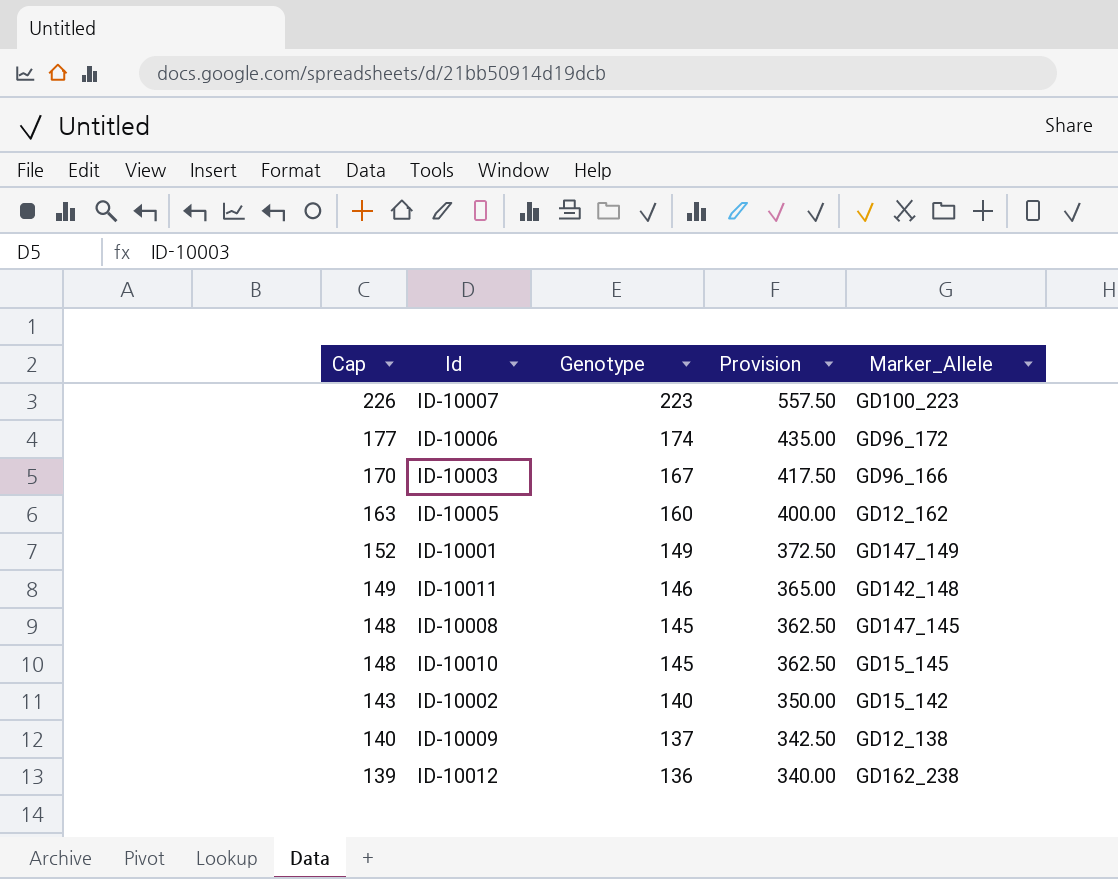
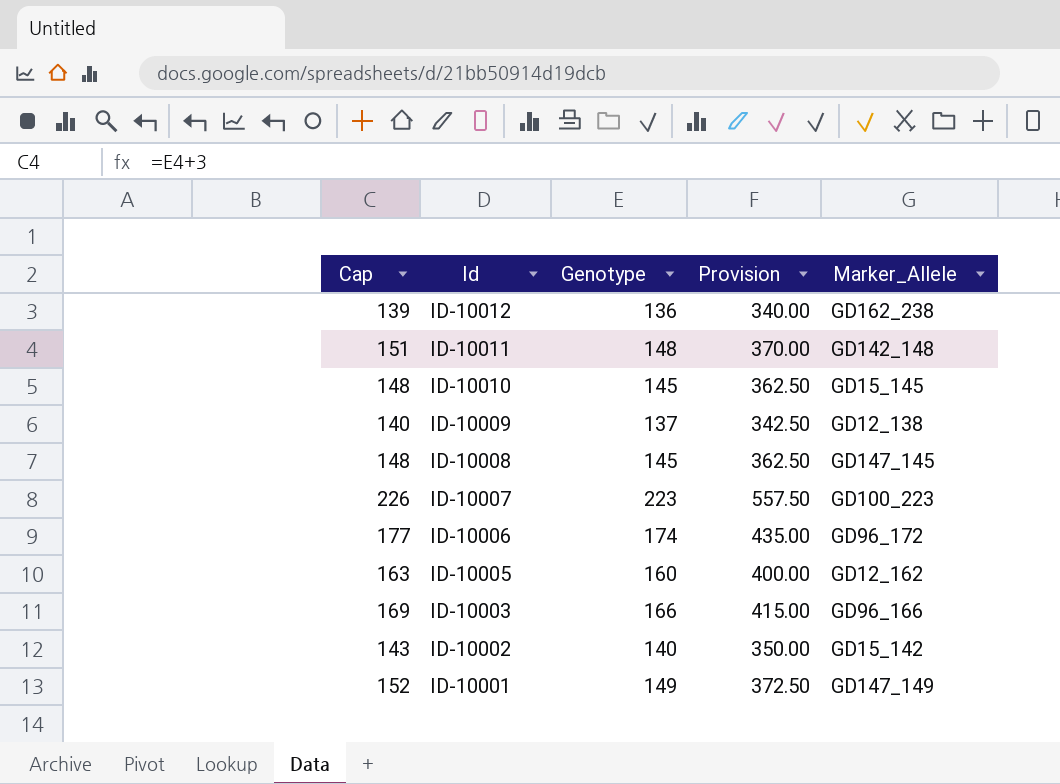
row order: Cap descending -> Id descending
ID-10011 | Cap: 149 -> 151
ID-10011 | Genotype: 146 -> 148
ID-10011 | Provision: 365.00 -> 370.00
ID-10003 | Cap: 170 -> 169
ID-10003 | Genotype: 167 -> 166
ID-10003 | Provision: 417.50 -> 415.00

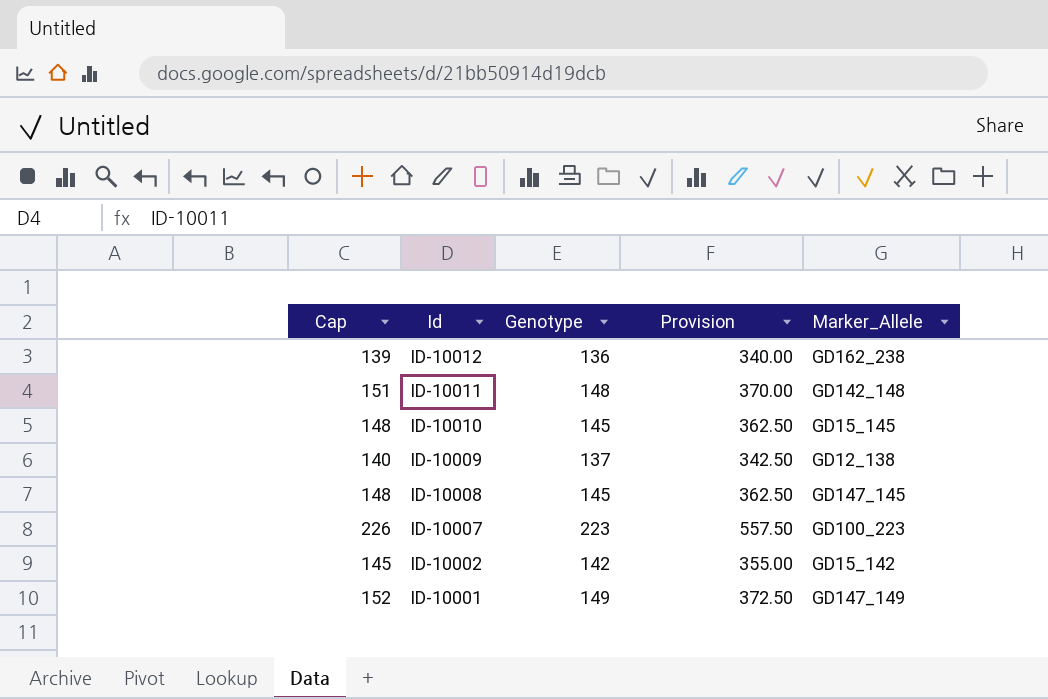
row ID-10006: 177 | 174 | 435.00 | GD96_172 -> none
row ID-10005: 163 | 160 | 400.00 | GD12_162 -> none
row ID-10003: 169 | 166 | 415.00 | GD96_166 -> none
ID-10002 | Cap: 143 -> 145
ID-10002 | Genotype: 140 -> 142
ID-10002 | Provision: 350.00 -> 355.00

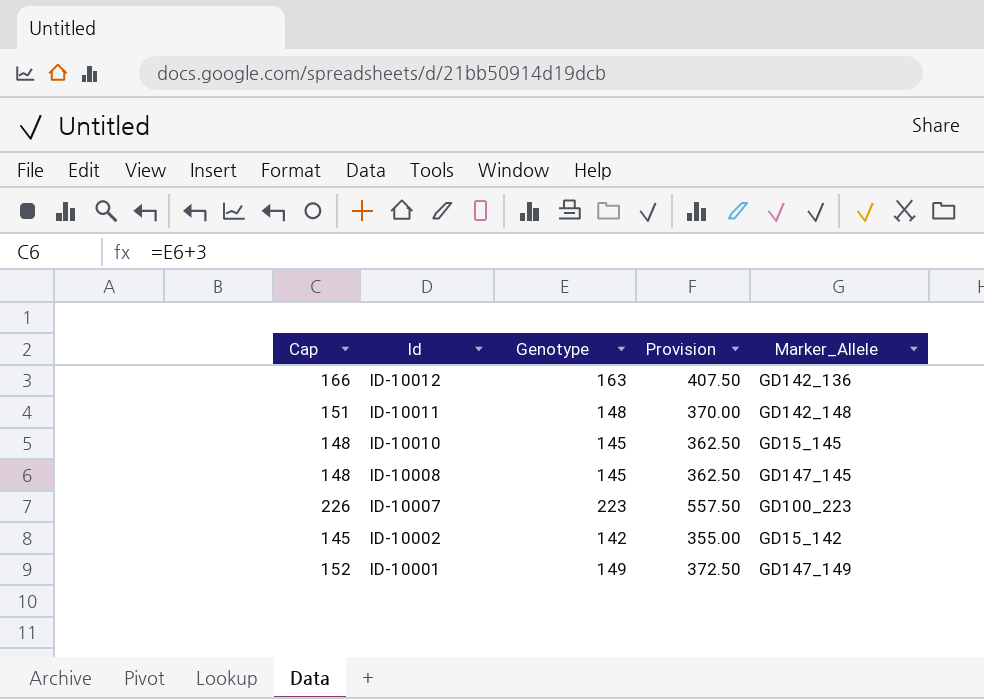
row ID-10009: 140 | 137 | 342.50 | GD12_138 -> none
ID-10012 | Cap: 139 -> 166
ID-10012 | Genotype: 136 -> 163
ID-10012 | Provision: 340.00 -> 407.50
ID-10012 | Marker_Allele: GD162_238 -> GD142_136

